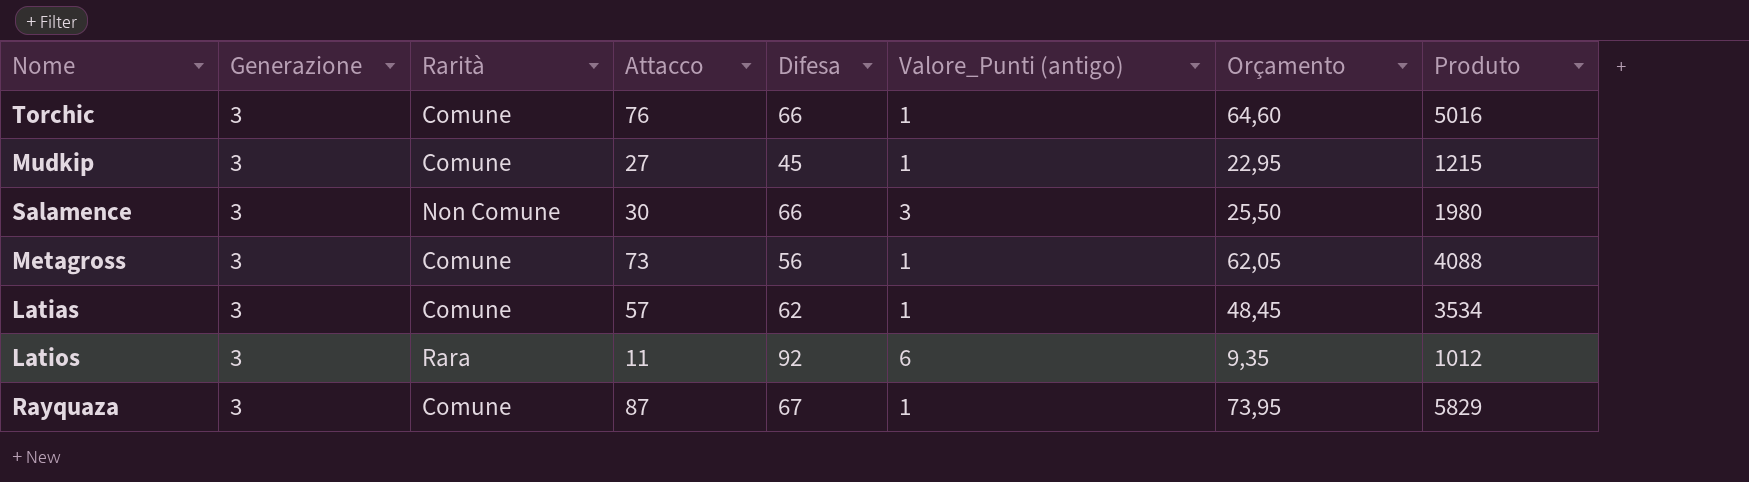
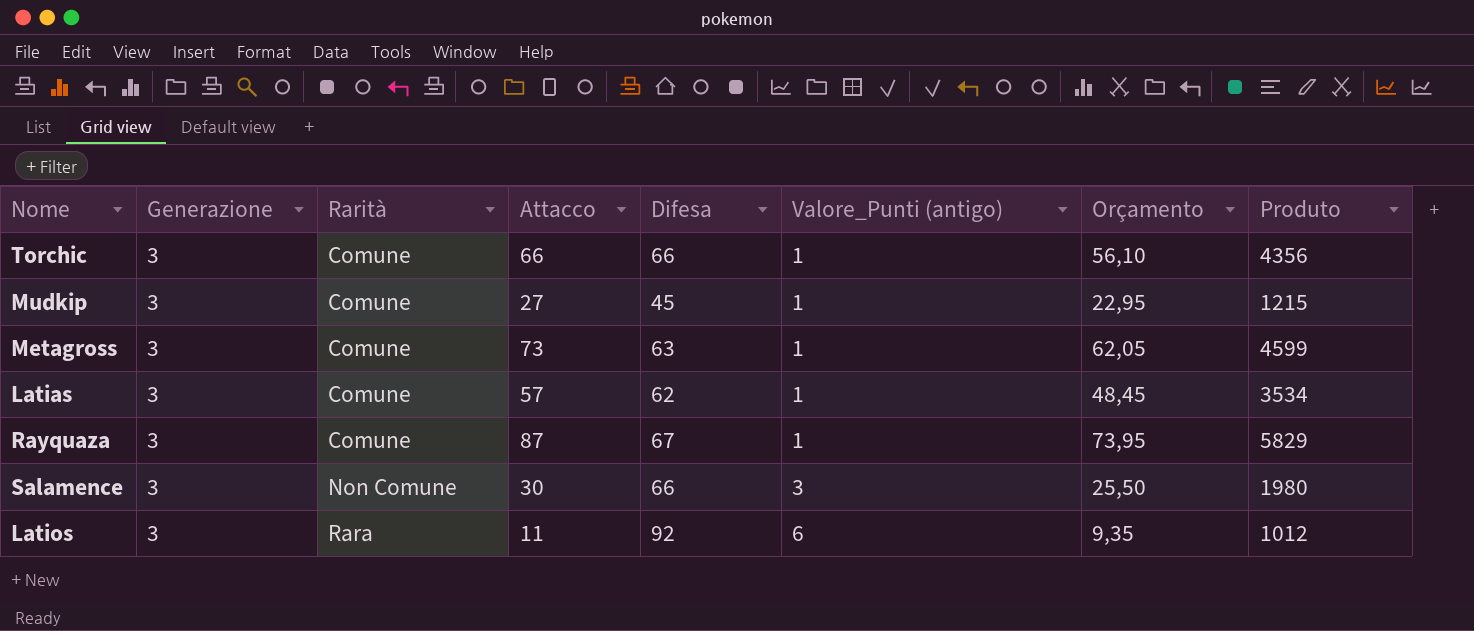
row order: none -> Rarità ascending
Torchic | Attacco: 76 -> 66
Torchic | Orçamento: 64,60 -> 56,10
Torchic | Produto: 5016 -> 4356
Metagross | Difesa: 56 -> 63
Metagross | Produto: 4088 -> 4599

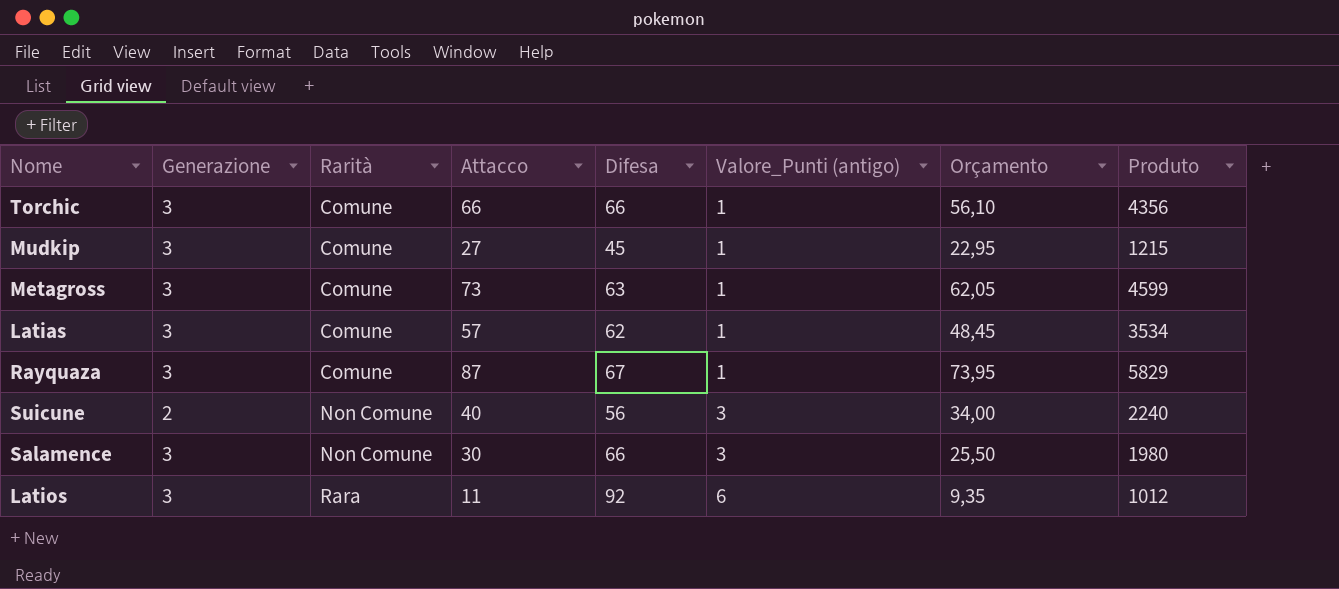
row Suicune: none -> 2 | Non Comune | 40 | 56 | 3 | 34,00 | 2240

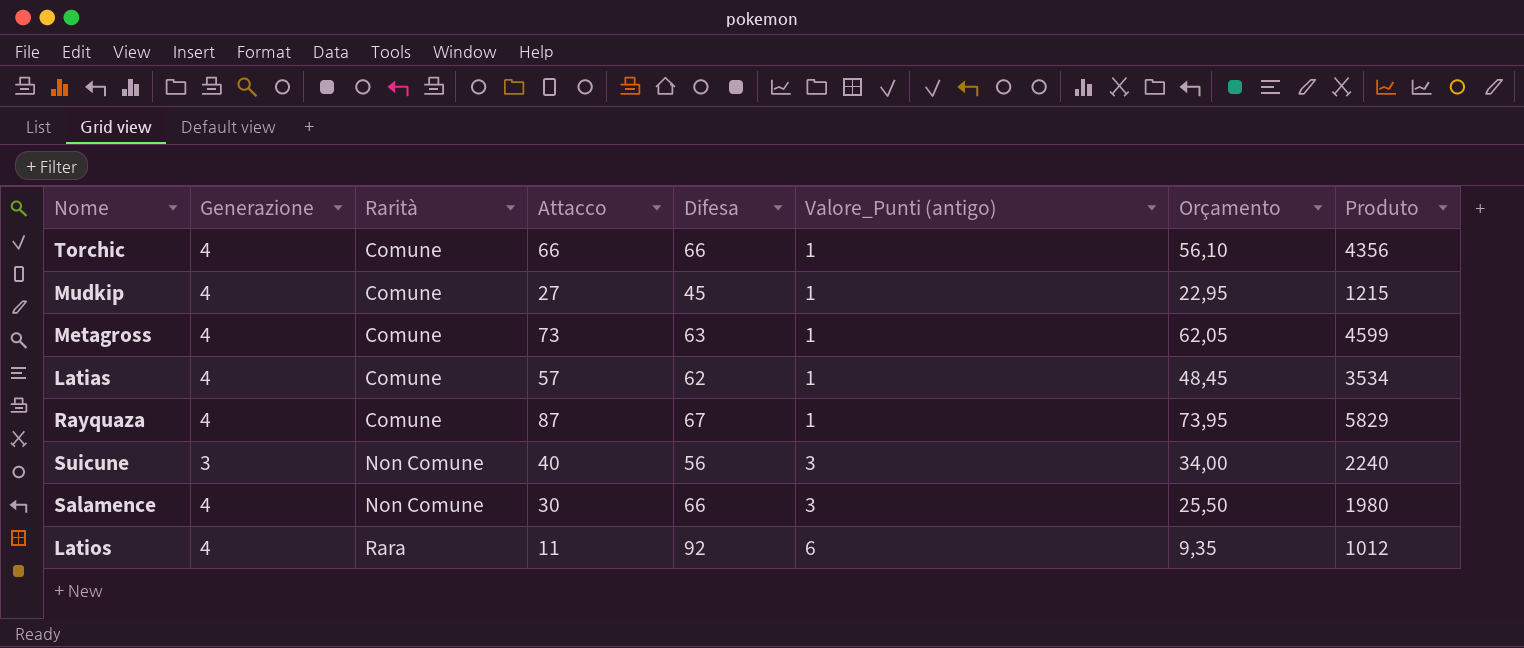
Torchic | Generazione: 3 -> 4
Mudkip | Generazione: 3 -> 4
Metagross | Generazione: 3 -> 4
Latias | Generazione: 3 -> 4
Rayquaza | Generazione: 3 -> 4
Suicune | Generazione: 2 -> 3
Salamence | Generazione: 3 -> 4
Latios | Generazione: 3 -> 4

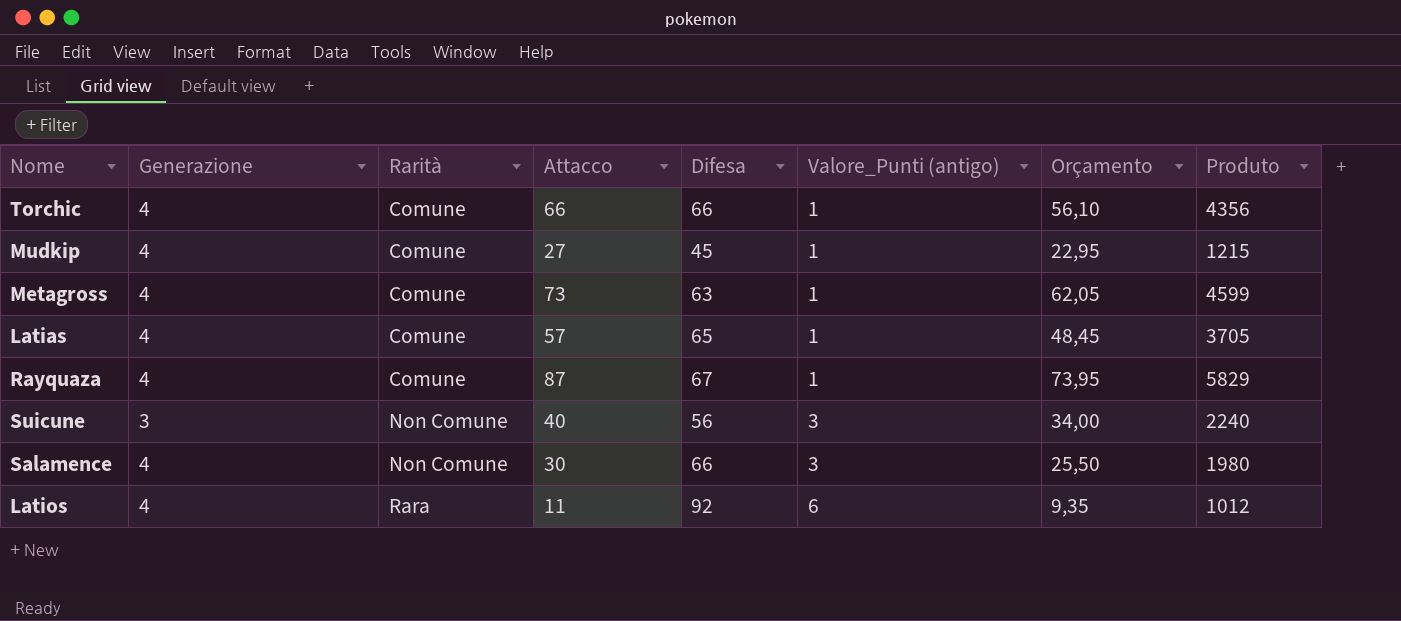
Latias | Difesa: 62 -> 65
Latias | Produto: 3534 -> 3705

